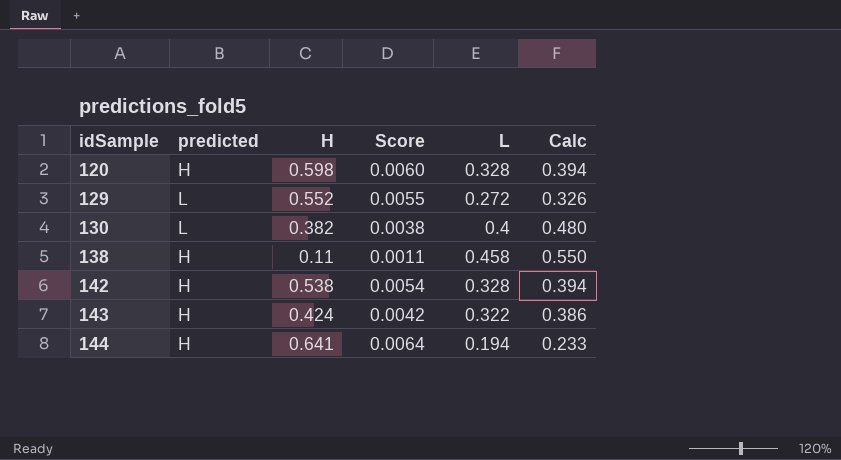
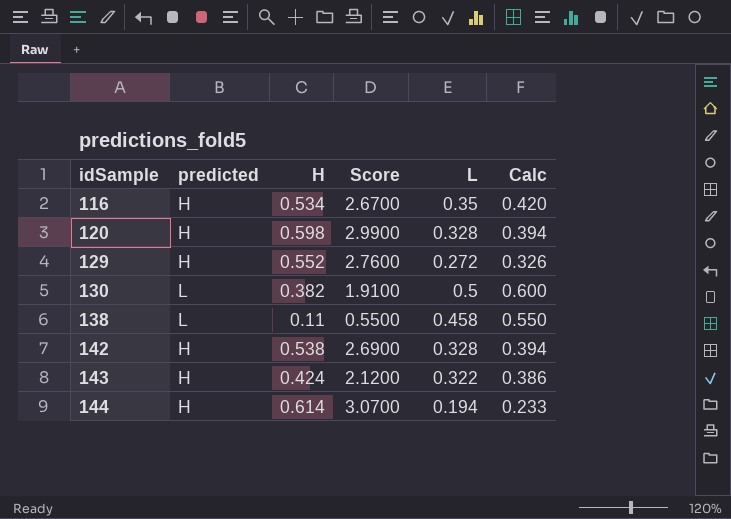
column Score | formula: [H] * 0.01 -> [H] * 5
row 116: none -> H | 0.534 | 2.6700 | 0.35 | 0.420
129 | predicted: L -> H
130 | L: 0.4 -> 0.5
130 | Calc: 0.480 -> 0.600
138 | predicted: H -> L
144 | H: 0.641 -> 0.614

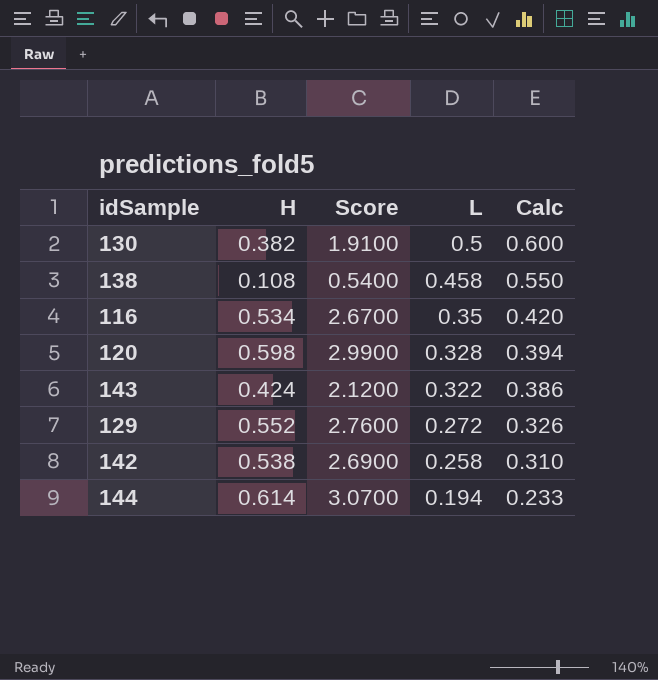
row order: idSample ascending -> L descending
column predicted | position: 2 -> none
138 | H: 0.11 -> 0.108
138 | Score: 0.5500 -> 0.5400
142 | L: 0.328 -> 0.258
142 | Calc: 0.394 -> 0.310

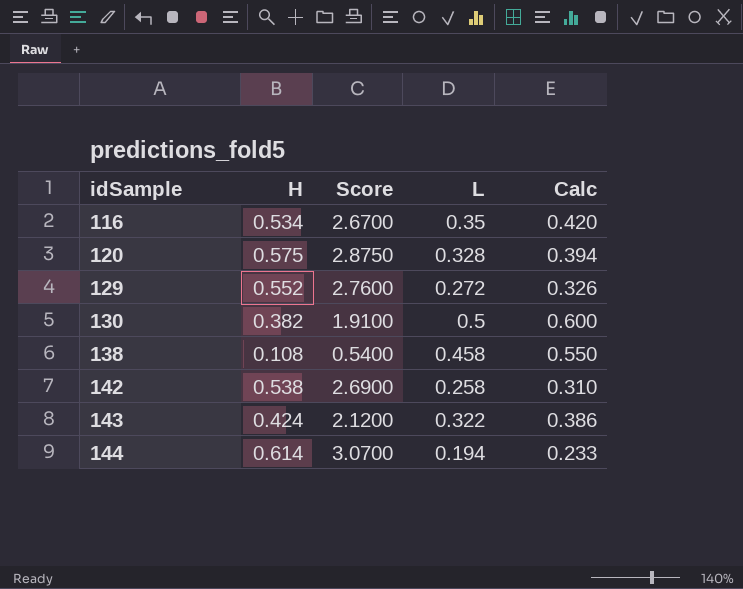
row order: L descending -> idSample ascending
120 | H: 0.598 -> 0.575
120 | Score: 2.9900 -> 2.8750

